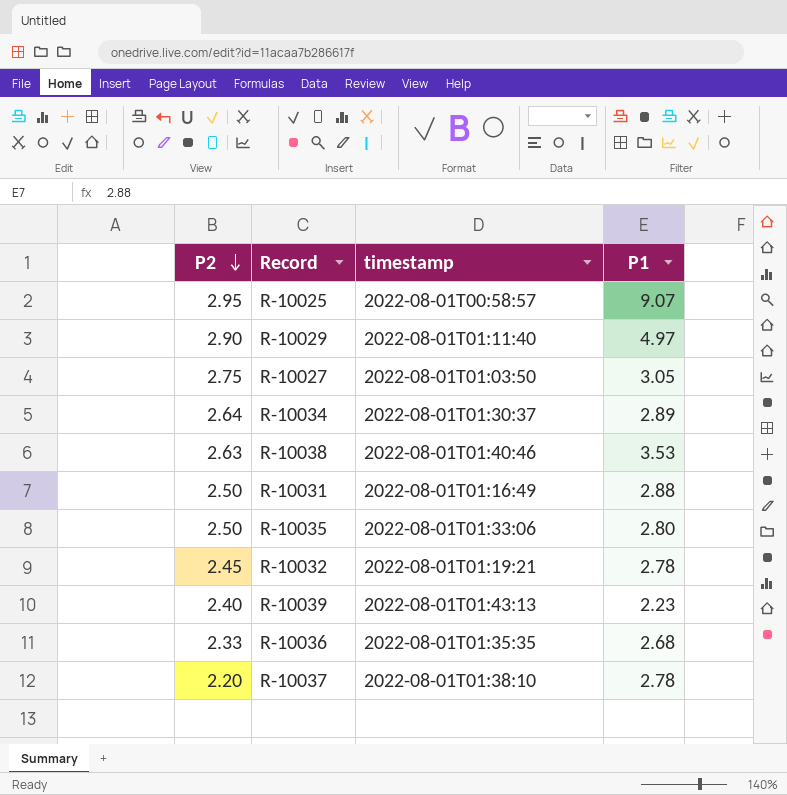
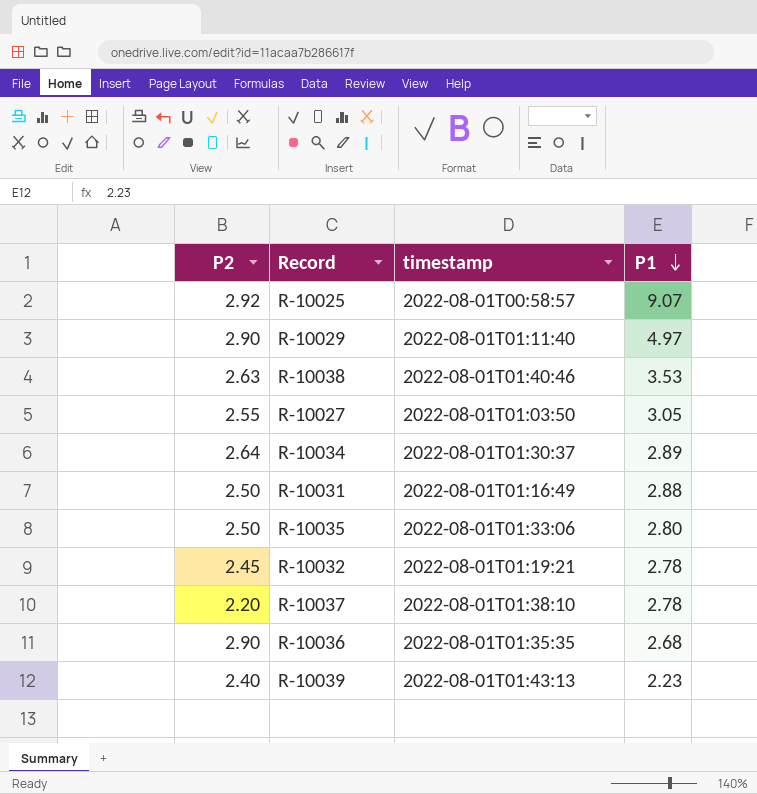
row order: P2 descending -> P1 descending
R-10025 | P2: 2.95 -> 2.92
R-10027 | P2: 2.75 -> 2.55
R-10036 | P2: 2.33 -> 2.90

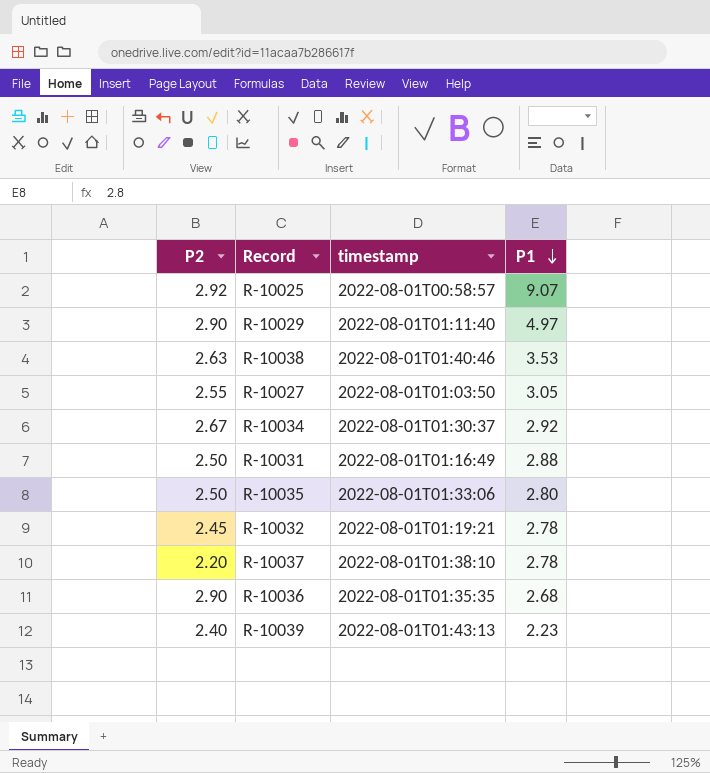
R-10034 | P2: 2.64 -> 2.67
R-10034 | P1: 2.89 -> 2.92

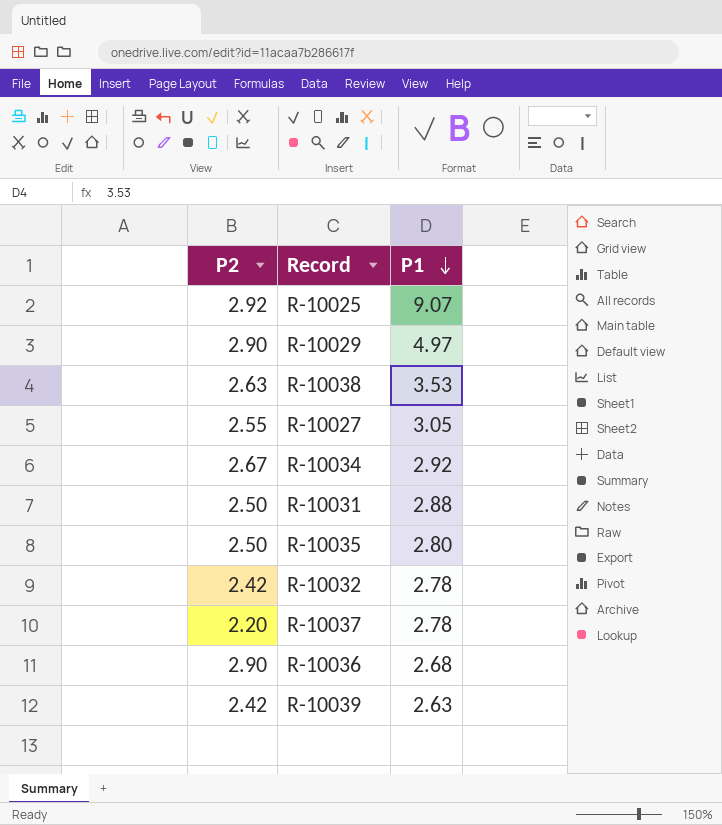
column timestamp | position: 3 -> none
R-10032 | P2: 2.45 -> 2.42
R-10039 | P2: 2.40 -> 2.42
R-10039 | P1: 2.23 -> 2.63

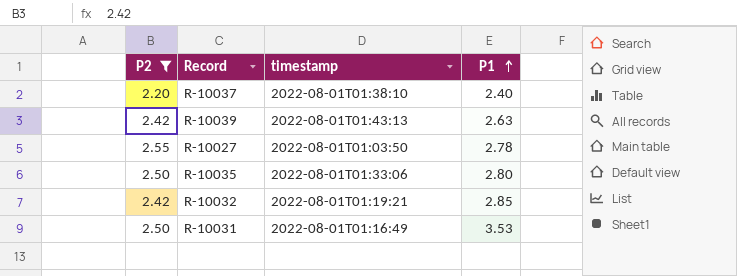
filter: none -> P2 <= 2.55
row order: P1 descending -> P1 ascending
column timestamp | position: none -> 3
R-10037 | P1: 2.78 -> 2.40
R-10027 | P1: 3.05 -> 2.78
R-10032 | P1: 2.78 -> 2.85
R-10031 | P1: 2.88 -> 3.53

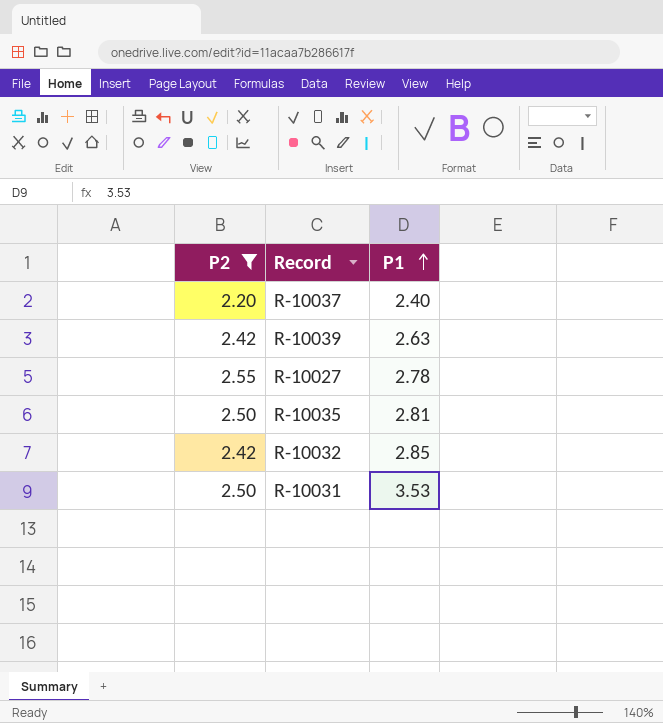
column timestamp | position: 3 -> none
R-10035 | P1: 2.80 -> 2.81

